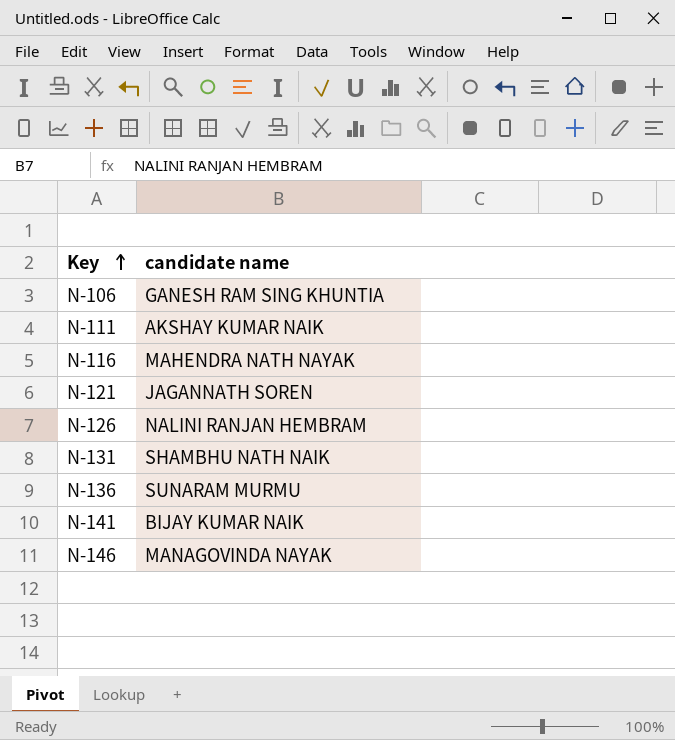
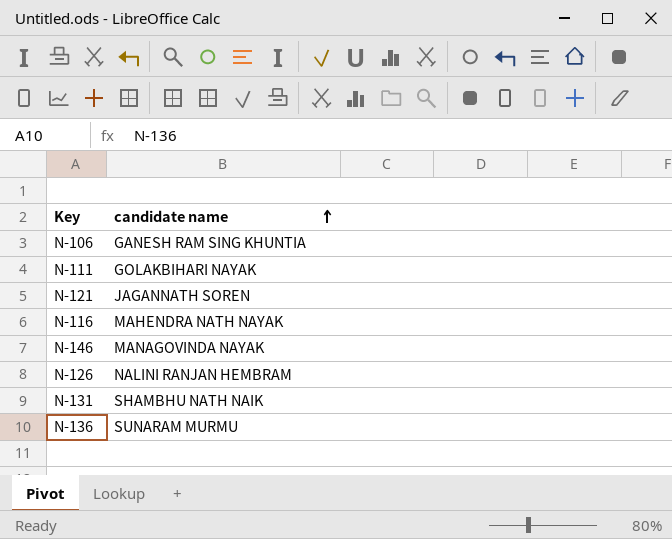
row order: Key ascending -> candidate name ascending
row N-141: BIJAY KUMAR NAIK -> none
N-111 | candidate name: AKSHAY KUMAR NAIK -> GOLAKBIHARI NAYAK

